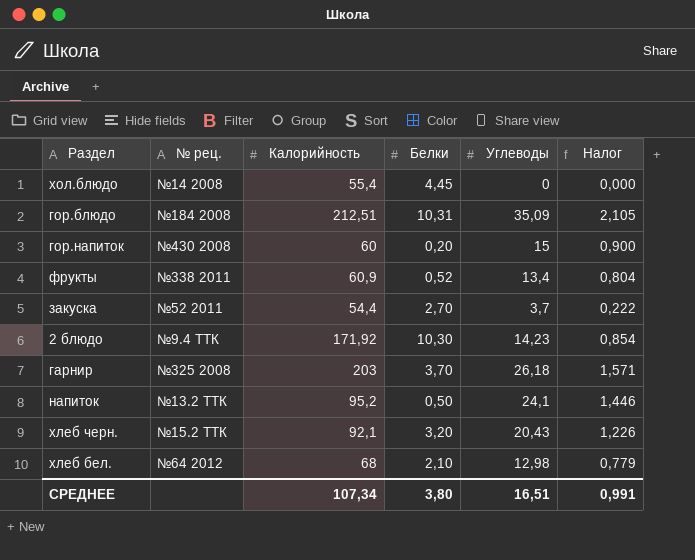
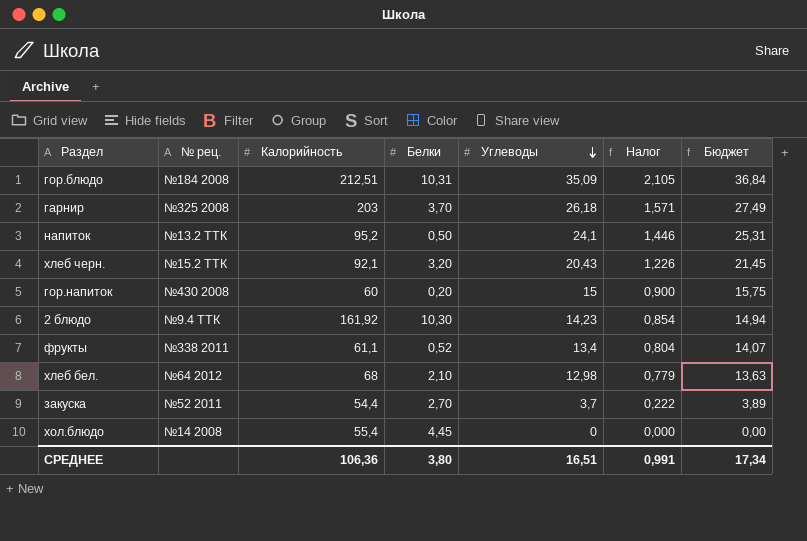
row order: none -> Углеводы descending
column Бюджет | formula: none -> [Углеводы] * 1,05
2 блюдо | Калорийность: 171,92 -> 161,92
фрукты | Калорийность: 60,9 -> 61,1
СРЕДНЕЕ | Калорийность: 107,34 -> 106,36

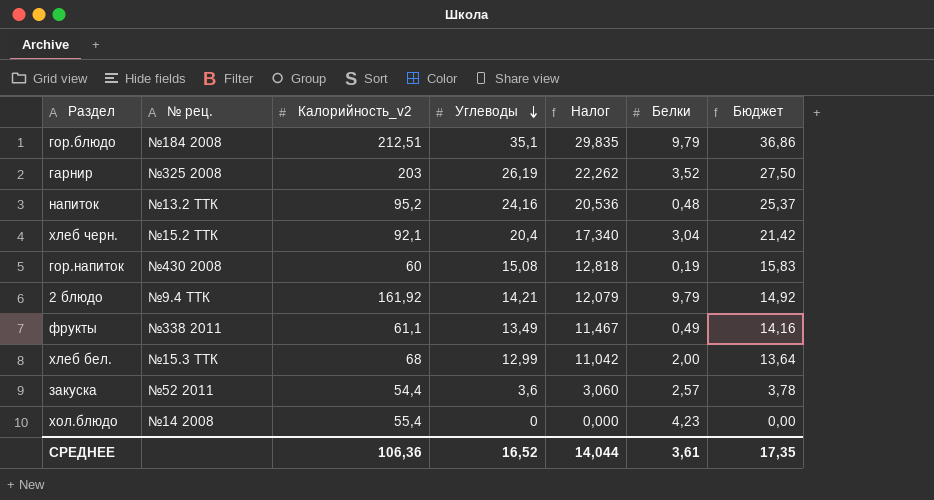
column name: Калорийность -> Калорийность_v2
column Налог | formula: [Углеводы] * 0,06 -> [Углеводы] * 0,85
column Белки | position: 4 -> 6
гор.блюдо | Углеводы: 35,09 -> 35,1
гор.блюдо | Белки: 10,31 -> 9,79
гор.блюдо | Бюджет: 36,84 -> 36,86
гарнир | Углеводы: 26,18 -> 26,19
гарнир | Белки: 3,70 -> 3,52
гарнир | Бюджет: 27,49 -> 27,50
напиток | Углеводы: 24,1 -> 24,16
напиток | Белки: 0,50 -> 0,48
напиток | Бюджет: 25,31 -> 25,37
хлеб черн. | Углеводы: 20,43 -> 20,4
хлеб черн. | Белки: 3,20 -> 3,04
хлеб черн. | Бюджет: 21,45 -> 21,42
гор.напиток | Углеводы: 15 -> 15,08
гор.напиток | Белки: 0,20 -> 0,19
гор.напиток | Бюджет: 15,75 -> 15,83
2 блюдо | Углеводы: 14,23 -> 14,21
2 блюдо | Белки: 10,30 -> 9,79
2 блюдо | Бюджет: 14,94 -> 14,92
фрукты | Углеводы: 13,4 -> 13,49
фрукты | Белки: 0,52 -> 0,49
фрукты | Бюджет: 14,07 -> 14,16
хлеб бел. | № рец.: №64 2012 -> №15.3 ТТК
хлеб бел. | Углеводы: 12,98 -> 12,99
хлеб бел. | Белки: 2,10 -> 2,00
хлеб бел. | Бюджет: 13,63 -> 13,64
закуска | Углеводы: 3,7 -> 3,6
закуска | Белки: 2,70 -> 2,57
закуска | Бюджет: 3,89 -> 3,78
хол.блюдо | Белки: 4,45 -> 4,23
СРЕДНЕЕ | Углеводы: 16,51 -> 16,52
СРЕДНЕЕ | Налог: 0,991 -> 14,044
СРЕДНЕЕ | Белки: 3,80 -> 3,61
СРЕДНЕЕ | Бюджет: 17,34 -> 17,35

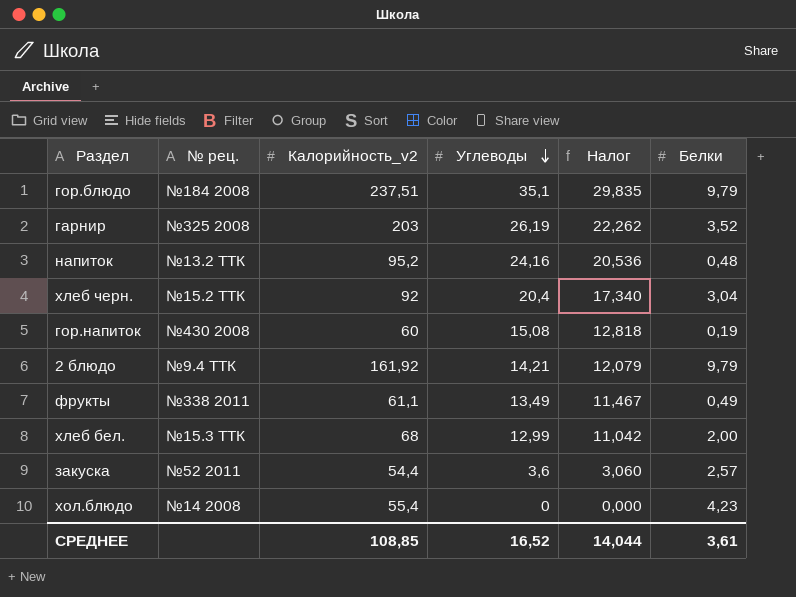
column Бюджет | formula: [Углеводы] * 1,05 -> none
гор.блюдо | Калорийность_v2: 212,51 -> 237,51
хлеб черн. | Калорийность_v2: 92,1 -> 92
СРЕДНЕЕ | Калорийность_v2: 106,36 -> 108,85

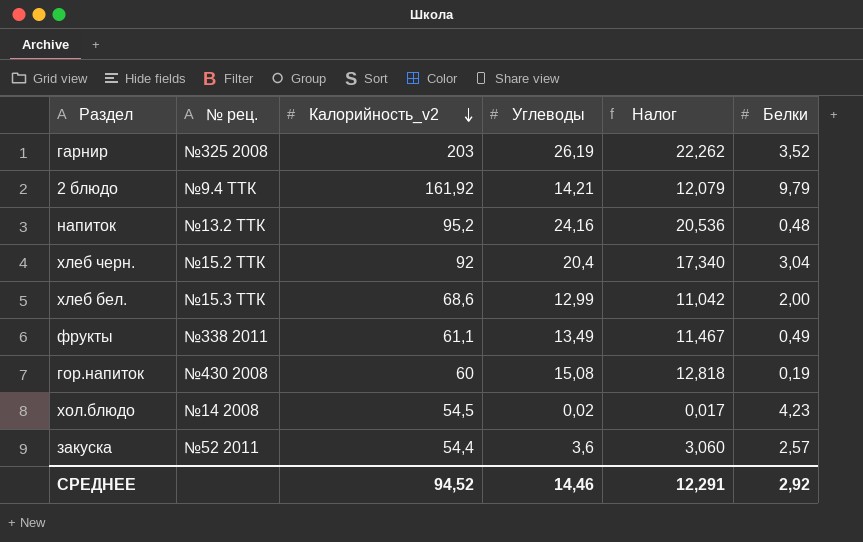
row order: Углеводы descending -> Калорийность_v2 descending
row гор.блюдо: №184 2008 | 237,51 | 35,1 | 29,835 | 9,79 -> none
хлеб бел. | Калорийность_v2: 68 -> 68,6
хол.блюдо | Калорийность_v2: 55,4 -> 54,5
хол.блюдо | Углеводы: 0 -> 0,02
хол.блюдо | Налог: 0,000 -> 0,017
СРЕДНЕЕ | Калорийность_v2: 108,85 -> 94,52
СРЕДНЕЕ | Углеводы: 16,52 -> 14,46
СРЕДНЕЕ | Налог: 14,044 -> 12,291
СРЕДНЕЕ | Белки: 3,61 -> 2,92

